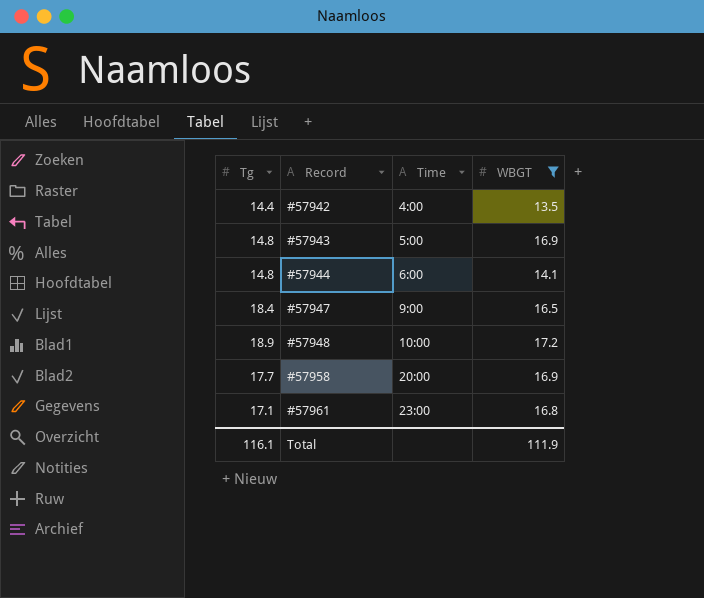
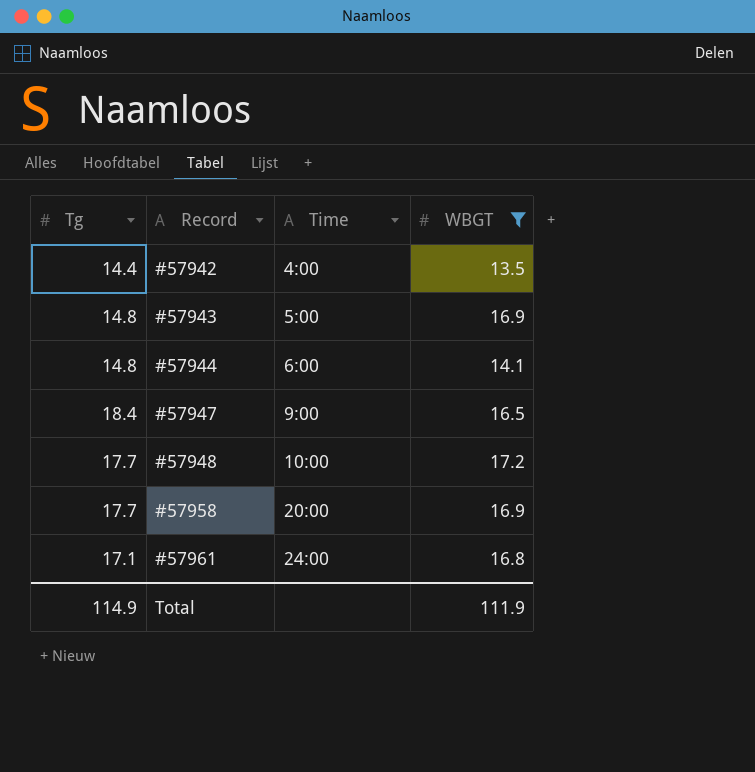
#57948 | Tg: 18.9 -> 17.7
#57961 | Time: 23:00 -> 24:00
Total | Tg: 116.1 -> 114.9

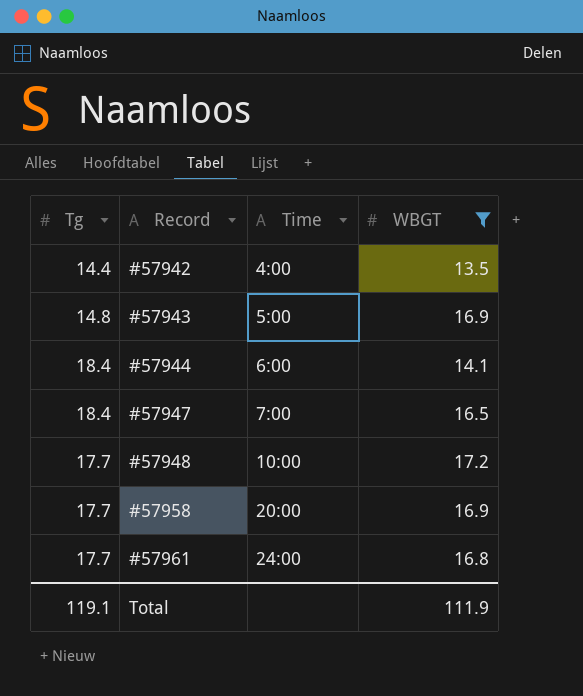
#57944 | Tg: 14.8 -> 18.4
#57947 | Time: 9:00 -> 7:00
#57961 | Tg: 17.1 -> 17.7
Total | Tg: 114.9 -> 119.1

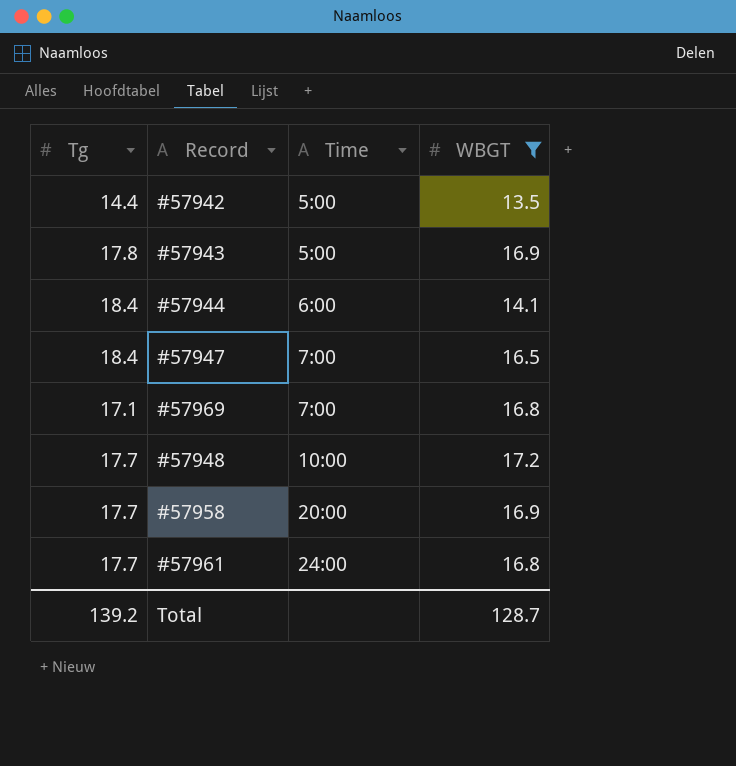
#57942 | Time: 4:00 -> 5:00
#57943 | Tg: 14.8 -> 17.8
row #57969: none -> 17.1 | 7:00 | 16.8
Total | Tg: 119.1 -> 139.2
Total | WBGT: 111.9 -> 128.7

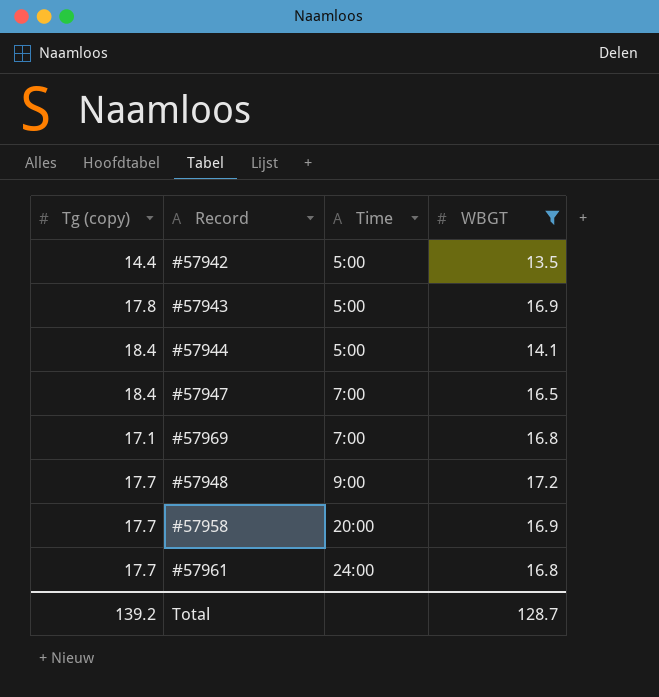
column name: Tg -> Tg (copy)
#57944 | Time: 6:00 -> 5:00
#57948 | Time: 10:00 -> 9:00

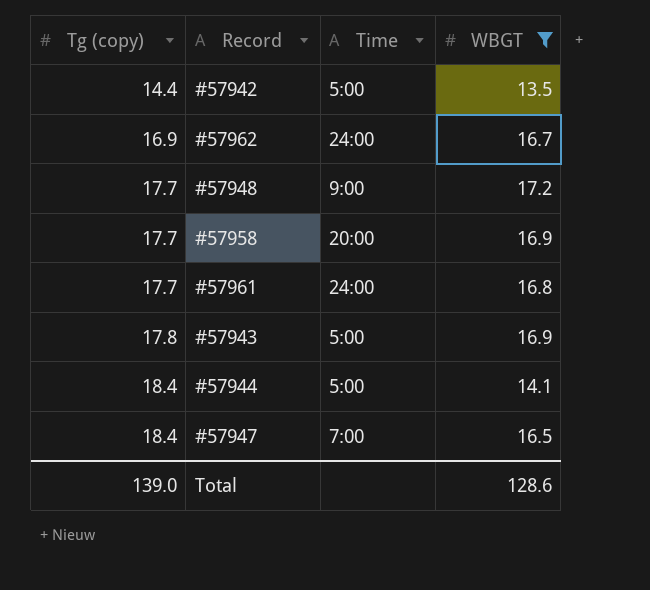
row order: Time ascending -> Tg (copy) ascending
row #57969: 17.1 | 7:00 | 16.8 -> none
row #57962: none -> 16.9 | 24:00 | 16.7
Total | Tg (copy): 139.2 -> 139.0
Total | WBGT: 128.7 -> 128.6

